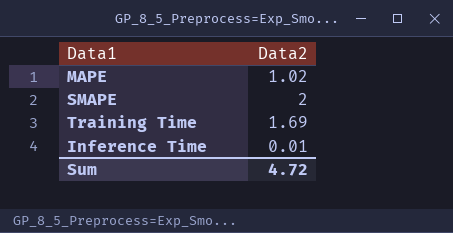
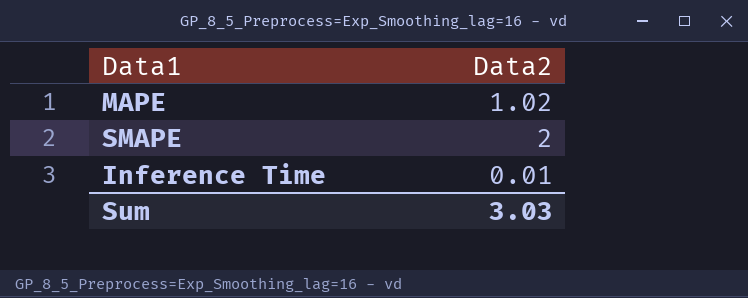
row Training Time: 1.69 -> none
Sum | Data2: 4.72 -> 3.03

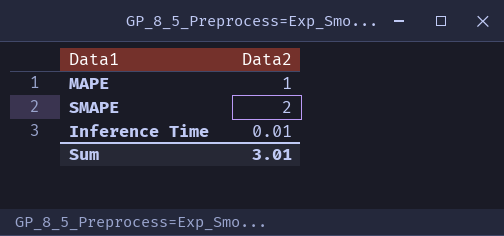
MAPE | Data2: 1.02 -> 1
Sum | Data2: 3.03 -> 3.01

